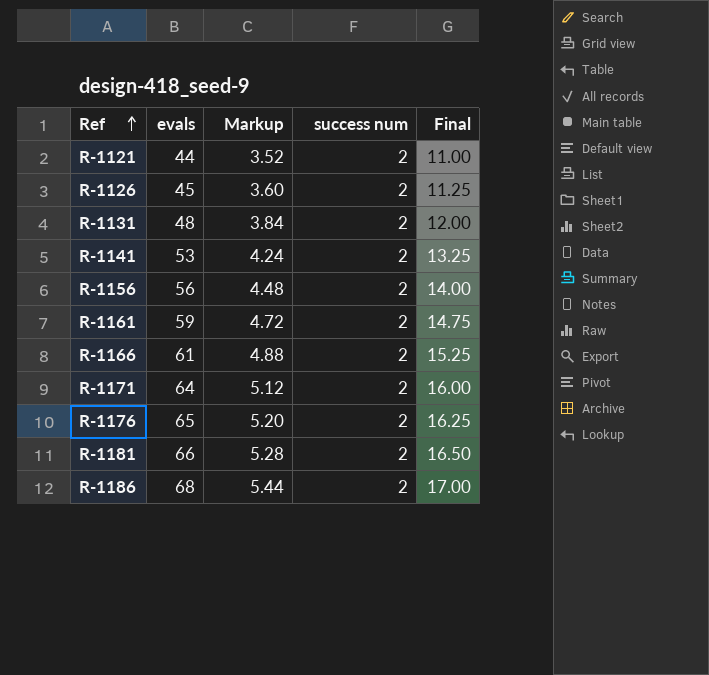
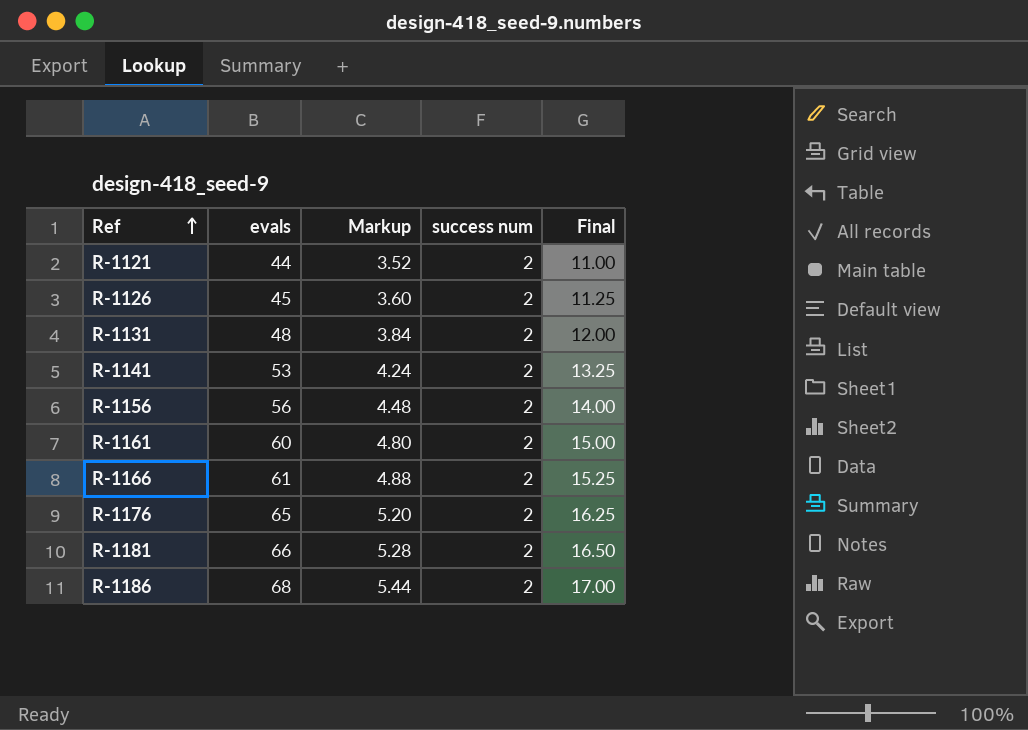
row R-1171: 64 | 5.12 | 2 | 16.00 -> none
R-1161 | evals: 59 -> 60
R-1161 | Markup: 4.72 -> 4.80
R-1161 | Final: 14.75 -> 15.00

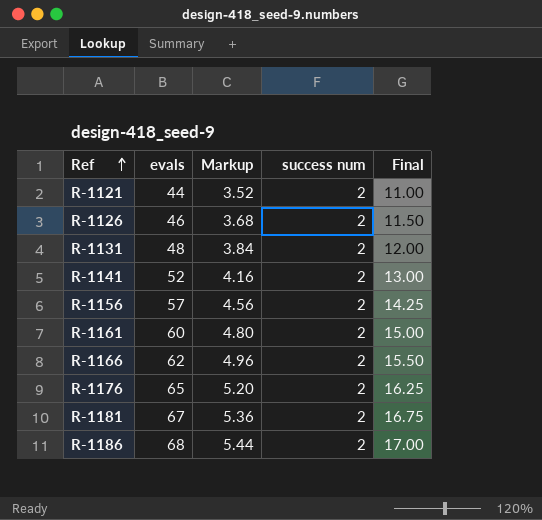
R-1126 | evals: 45 -> 46
R-1126 | Markup: 3.60 -> 3.68
R-1126 | Final: 11.25 -> 11.50
R-1141 | evals: 53 -> 52
R-1141 | Markup: 4.24 -> 4.16
R-1141 | Final: 13.25 -> 13.00
R-1156 | evals: 56 -> 57
R-1156 | Markup: 4.48 -> 4.56
R-1156 | Final: 14.00 -> 14.25
R-1166 | evals: 61 -> 62
R-1166 | Markup: 4.88 -> 4.96
R-1166 | Final: 15.25 -> 15.50
R-1181 | evals: 66 -> 67
R-1181 | Markup: 5.28 -> 5.36
R-1181 | Final: 16.50 -> 16.75

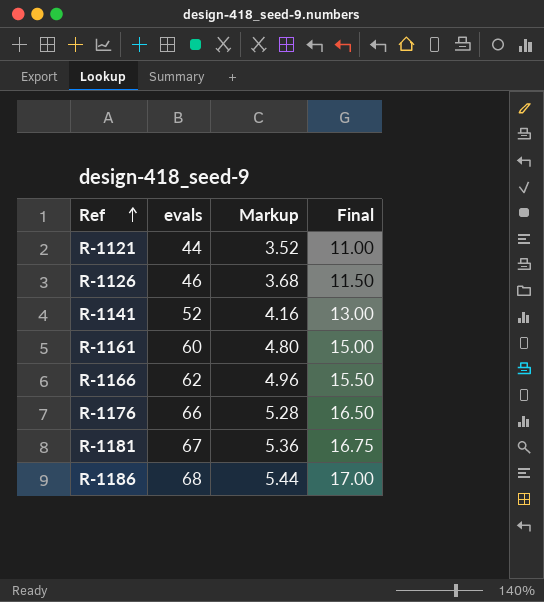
column success num | position: 4 -> none
row R-1131: 48 | 3.84 | 2 | 12.00 -> none
row R-1156: 57 | 4.56 | 2 | 14.25 -> none
R-1176 | evals: 65 -> 66
R-1176 | Markup: 5.20 -> 5.28
R-1176 | Final: 16.25 -> 16.50

